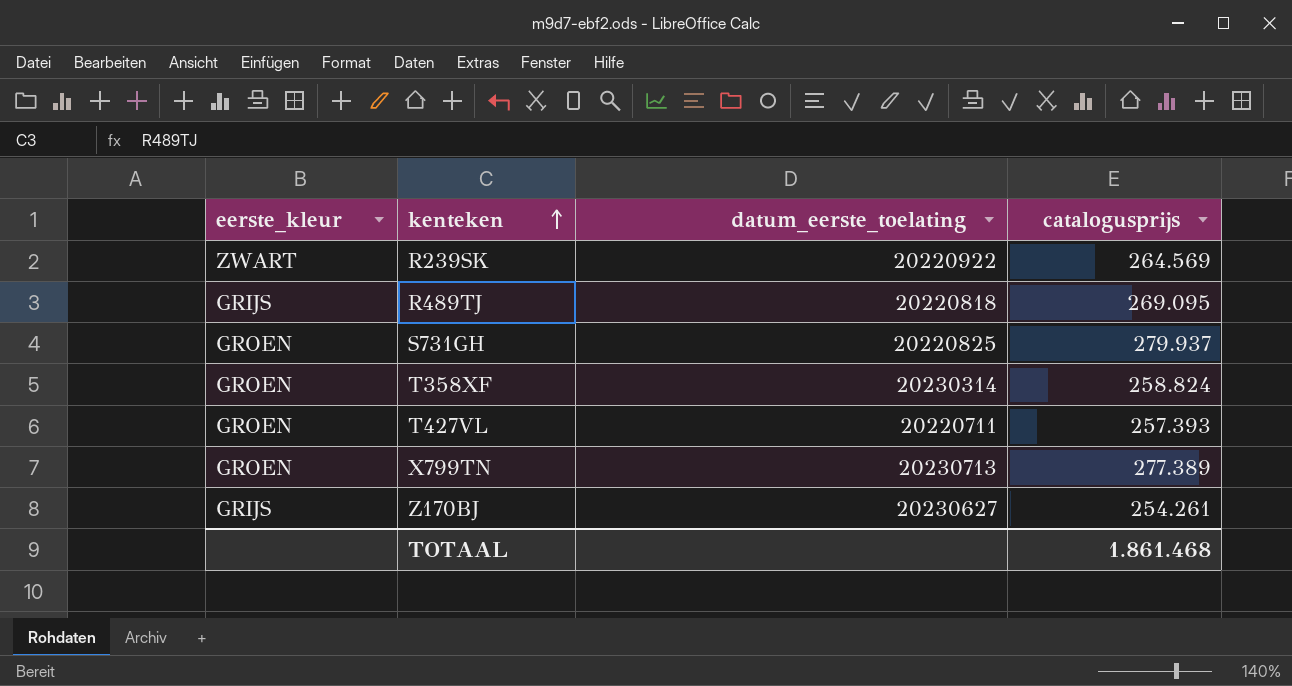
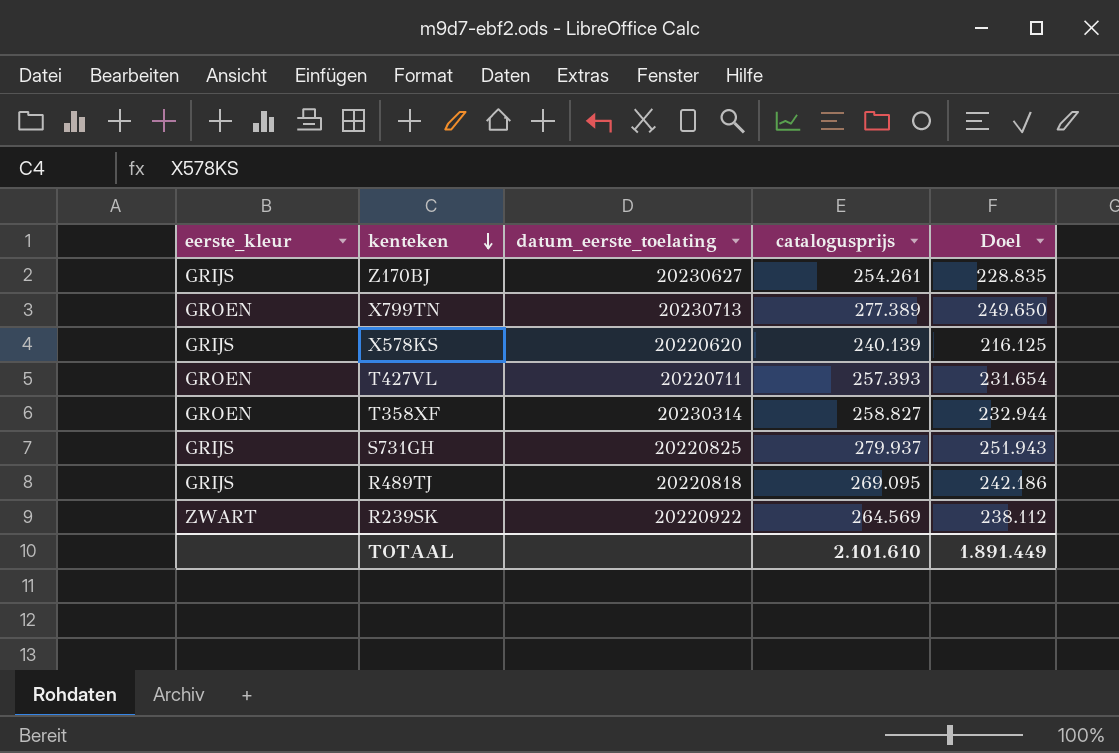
row order: kenteken ascending -> kenteken descending
column Doel | formula: none -> [catalogusprijs] * 0,9
row X578KS: none -> GRIJS | 20220620 | 240.139 | 216.125
T358XF | catalogusprijs: 258.824 -> 258.827
S731GH | eerste_kleur: GROEN -> GRIJS
TOTAAL | catalogusprijs: 1.861.468 -> 2.101.610

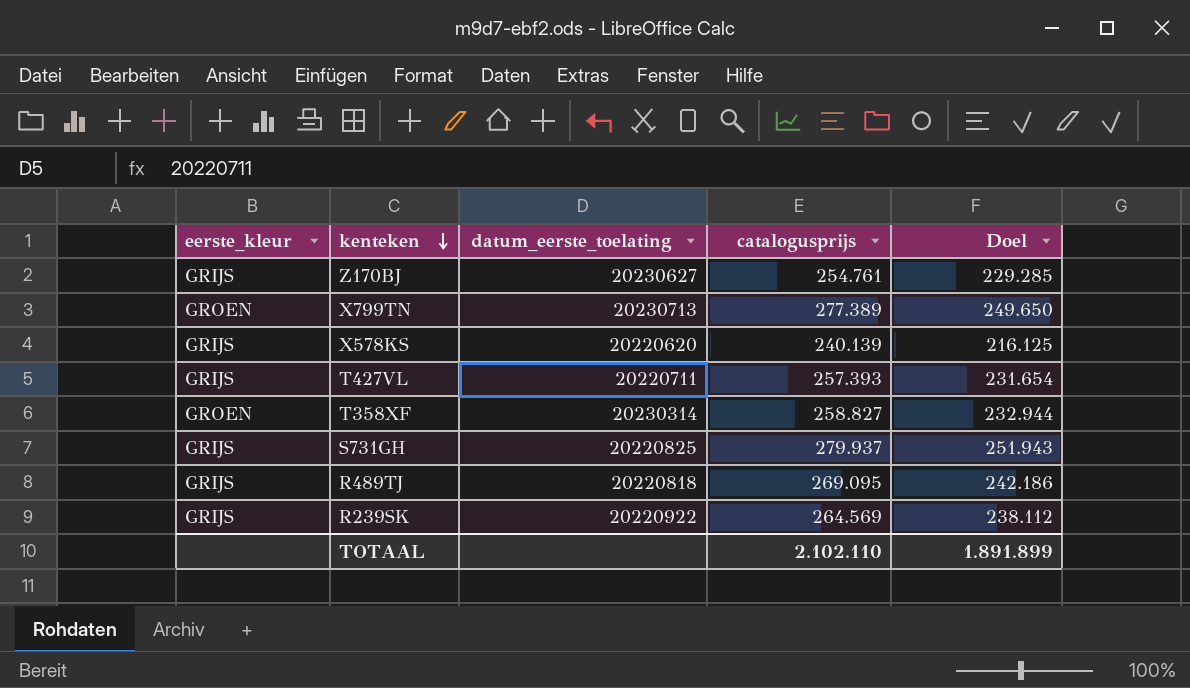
Z170BJ | catalogusprijs: 254.261 -> 254.761
Z170BJ | Doel: 228.835 -> 229.285
T427VL | eerste_kleur: GROEN -> GRIJS
R239SK | eerste_kleur: ZWART -> GRIJS
TOTAAL | catalogusprijs: 2.101.610 -> 2.102.110
TOTAAL | Doel: 1.891.449 -> 1.891.899

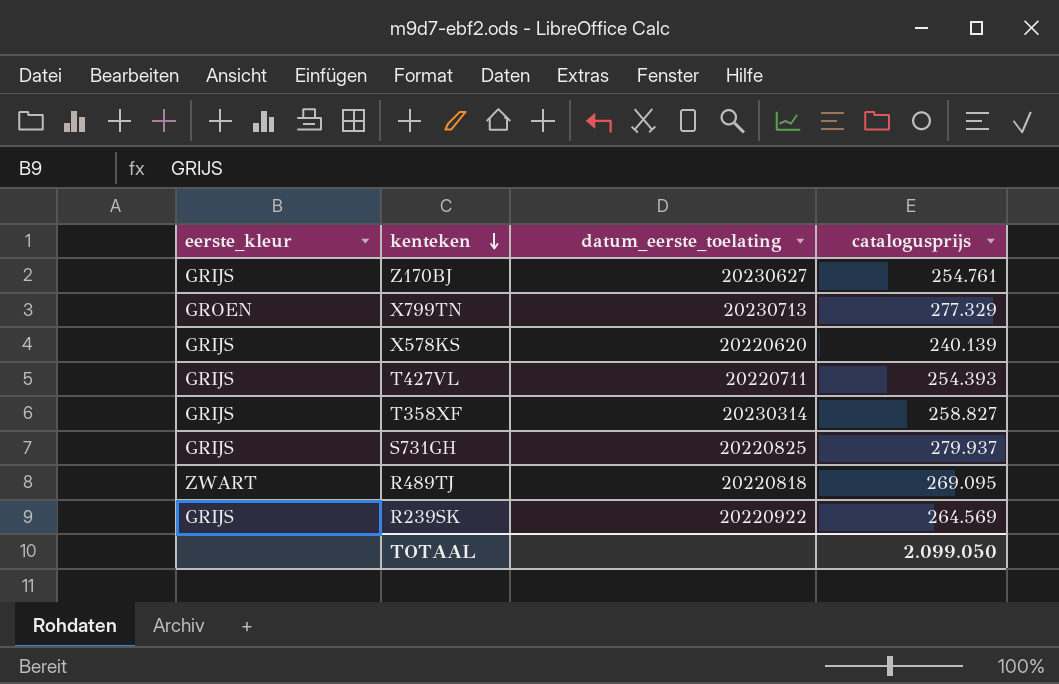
column Doel | formula: [catalogusprijs] * 0,9 -> none
X799TN | catalogusprijs: 277.389 -> 277.329
T427VL | catalogusprijs: 257.393 -> 254.393
T358XF | eerste_kleur: GROEN -> GRIJS
R489TJ | eerste_kleur: GRIJS -> ZWART
TOTAAL | catalogusprijs: 2.102.110 -> 2.099.050

